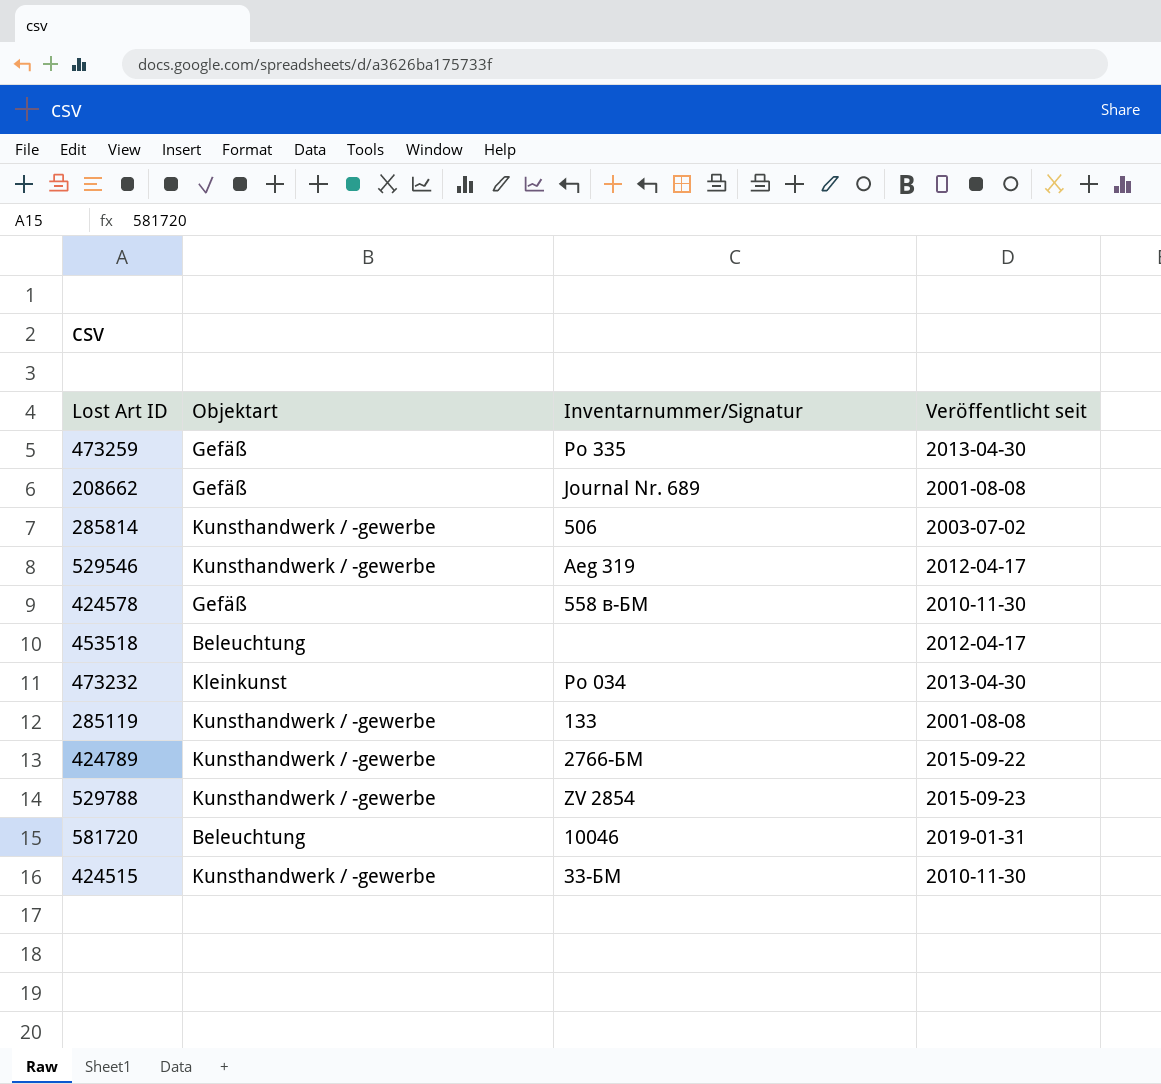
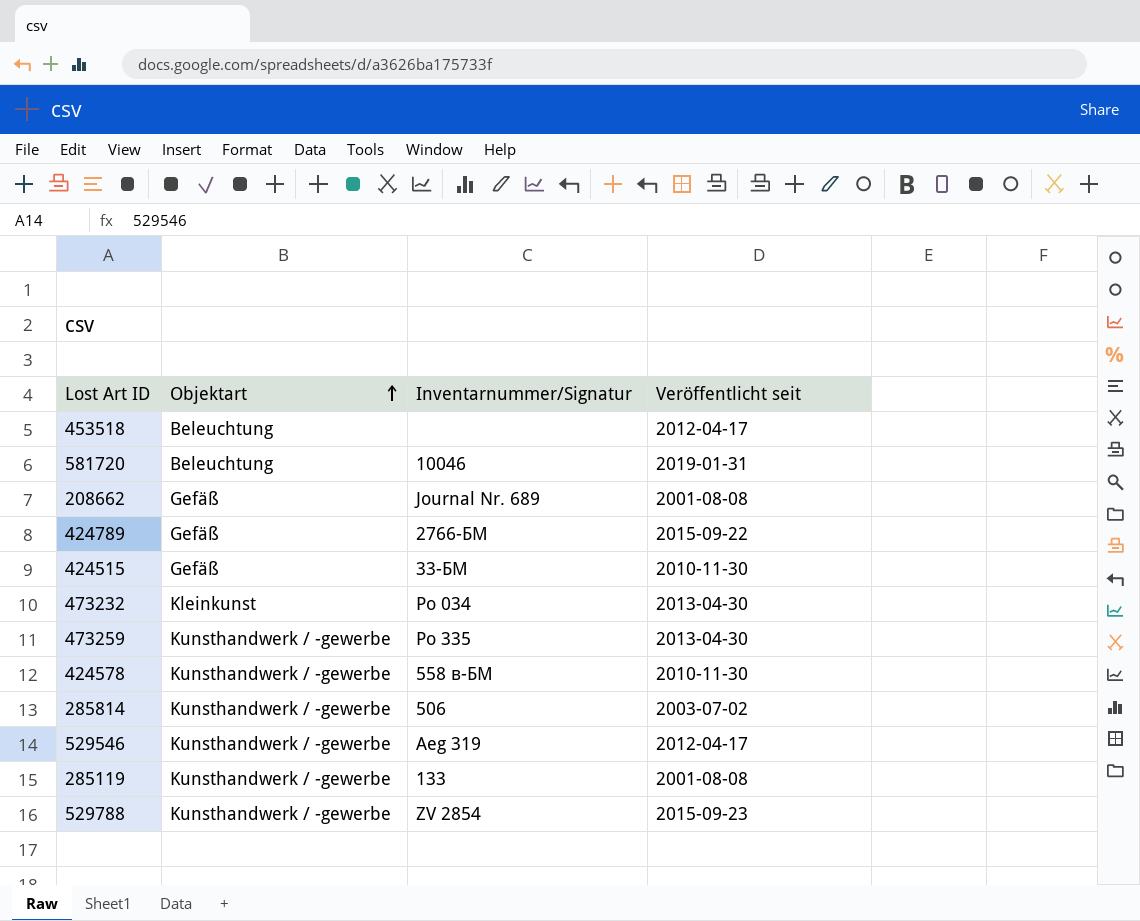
row order: none -> Objektart ascending
424789 | Objektart: Kunsthandwerk / -gewerbe -> Gefäß
424515 | Objektart: Kunsthandwerk / -gewerbe -> Gefäß
473259 | Objektart: Gefäß -> Kunsthandwerk / -gewerbe
424578 | Objektart: Gefäß -> Kunsthandwerk / -gewerbe

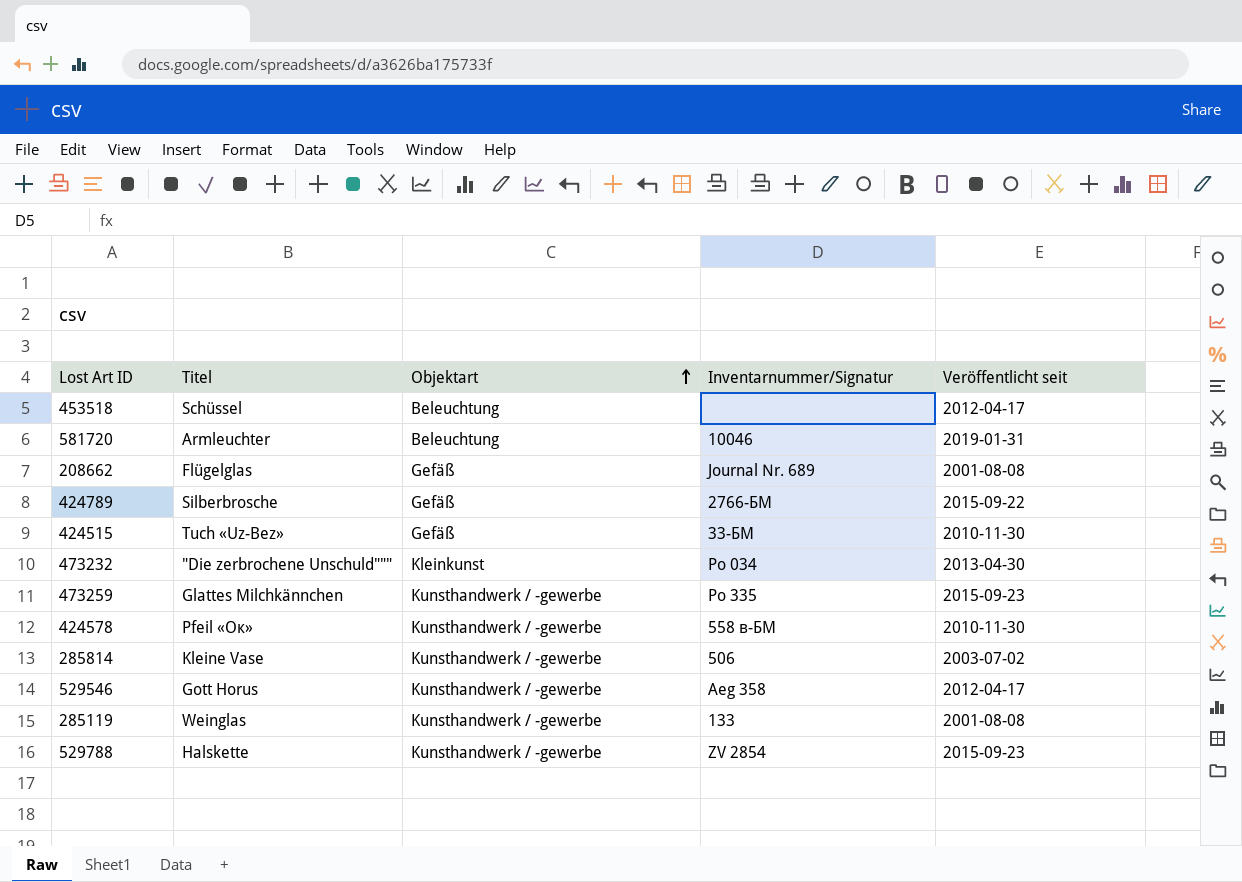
column Titel | position: none -> 2
473259 | Veröffentlicht seit: 2013-04-30 -> 2015-09-23
529546 | Inventarnummer/Signatur: Aeg 319 -> Aeg 358

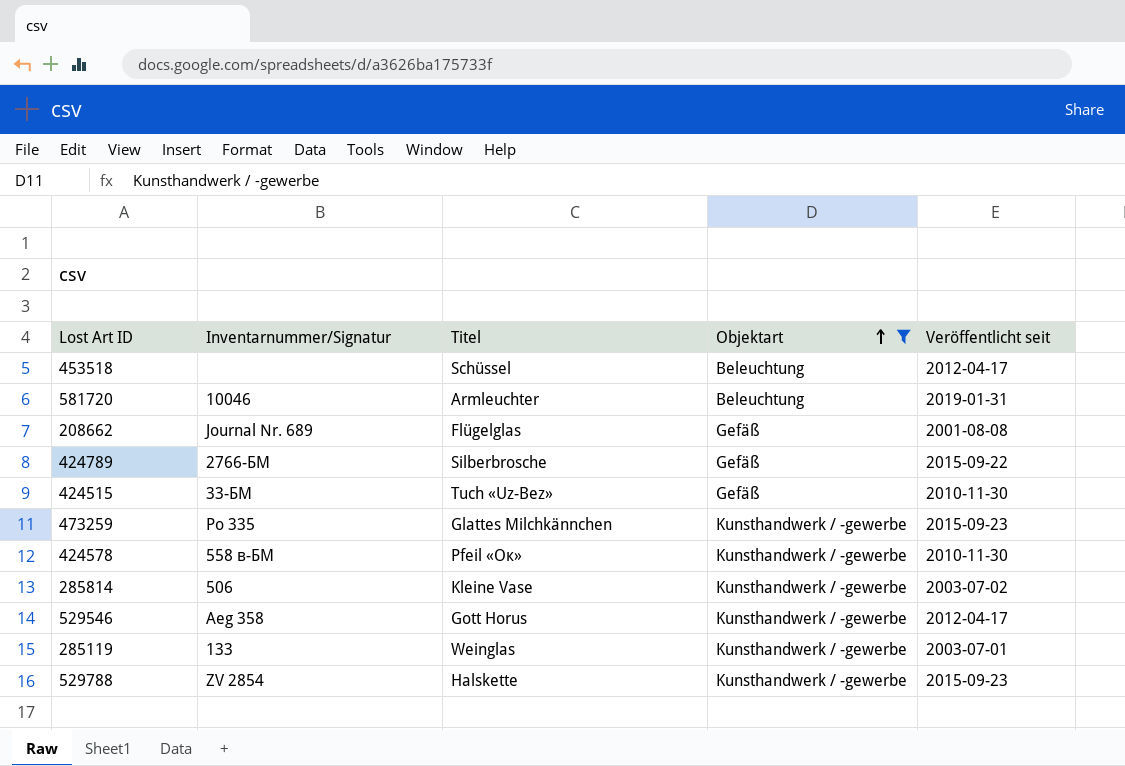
filter: none -> Objektart != Kleinkunst
column Inventarnummer/Signatur | position: 4 -> 2
285119 | Veröffentlicht seit: 2001-08-08 -> 2003-07-01

